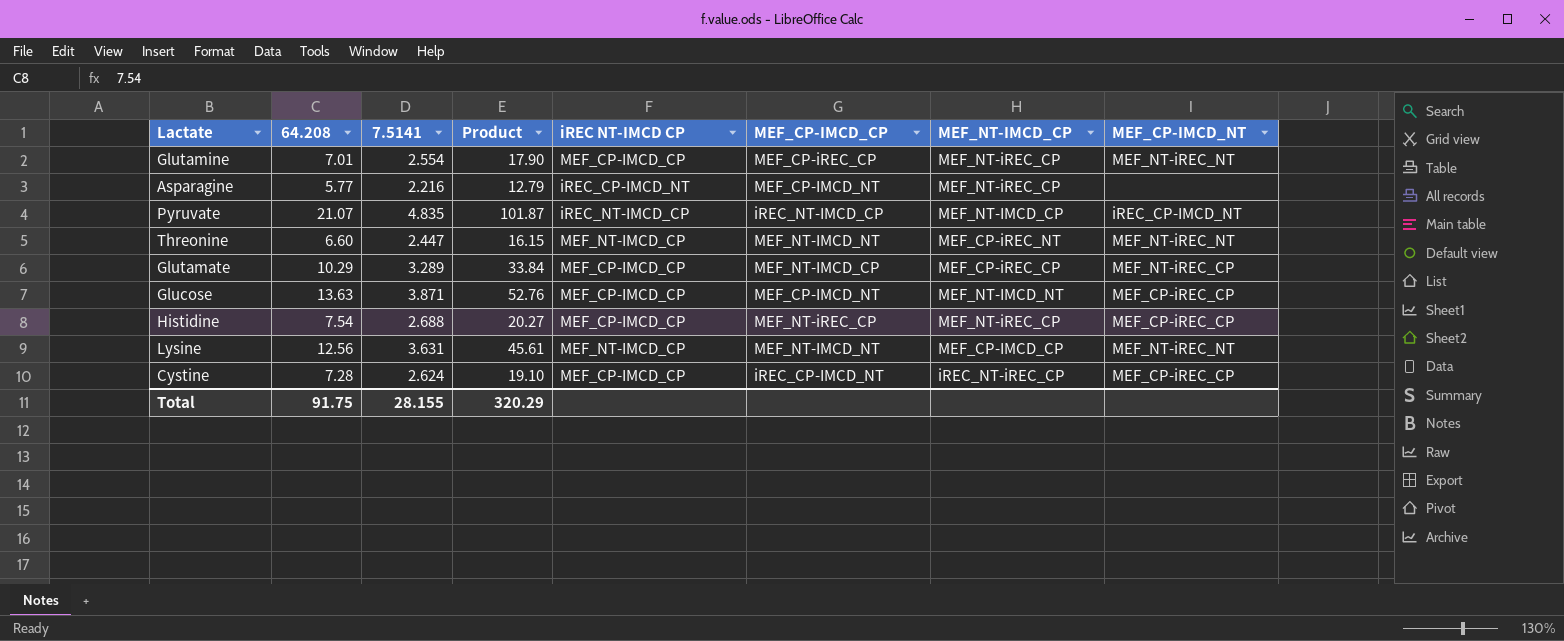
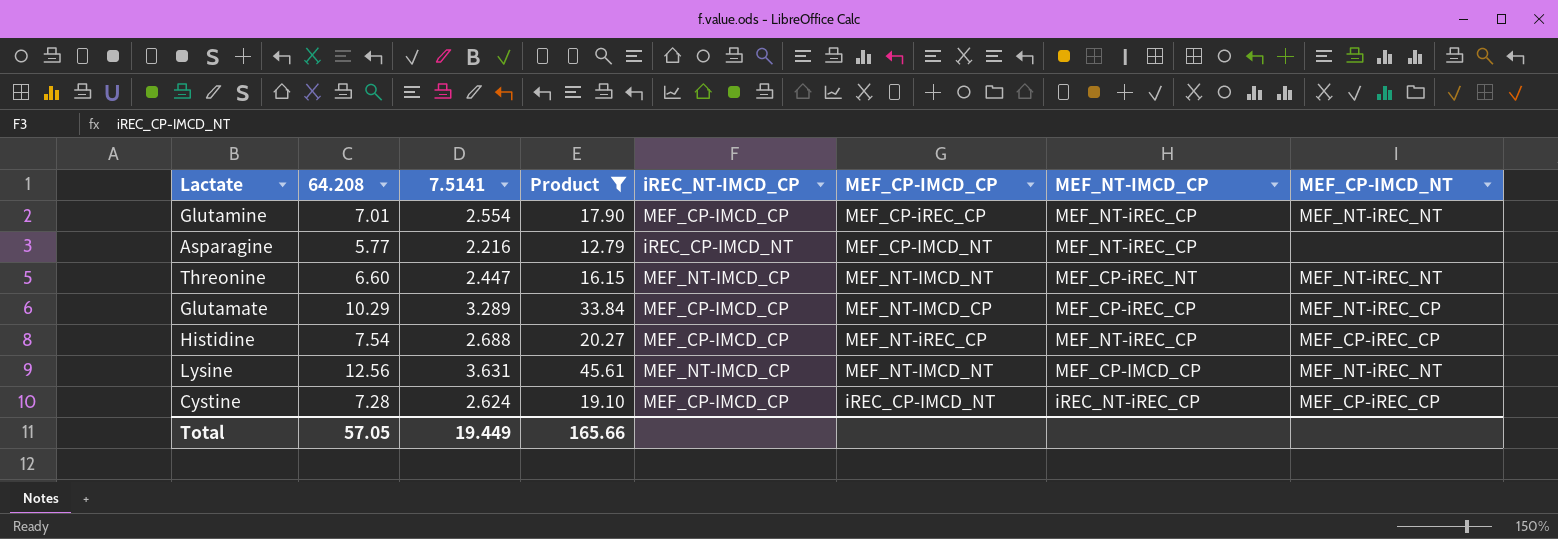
filter: none -> Product <= 45.61
column name: iREC NT-IMCD CP -> iREC_NT-IMCD_CP
Total | 64.208: 91.75 -> 57.05
Total | 7.5141: 28.155 -> 19.449
Total | Product: 320.29 -> 165.66

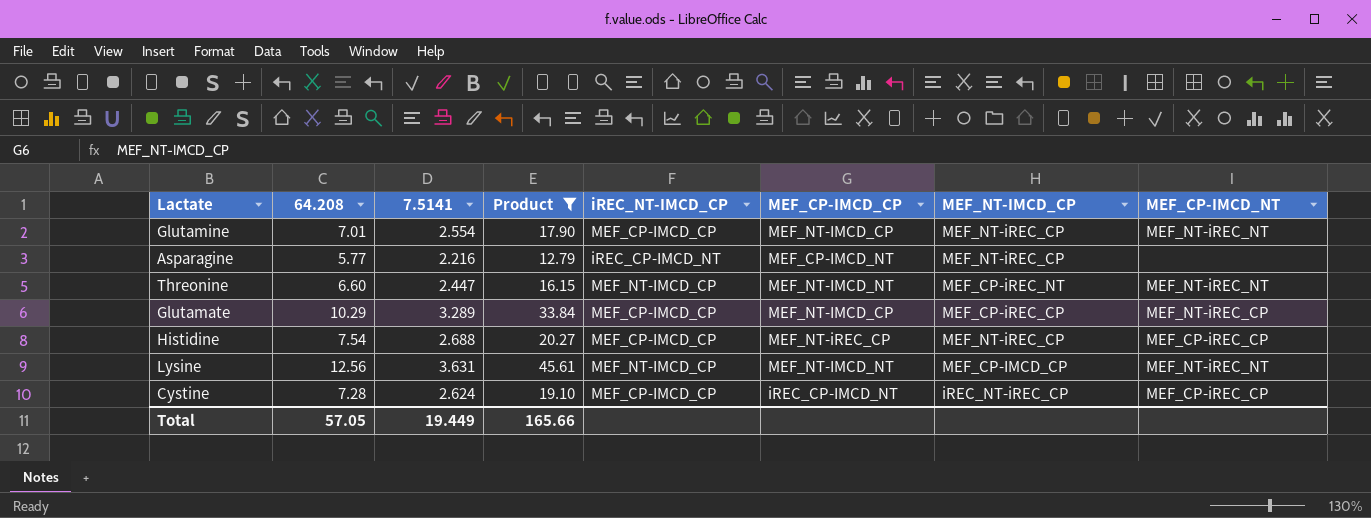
Glutamine | MEF_CP-IMCD_CP: MEF_CP-iREC_CP -> MEF_NT-IMCD_CP

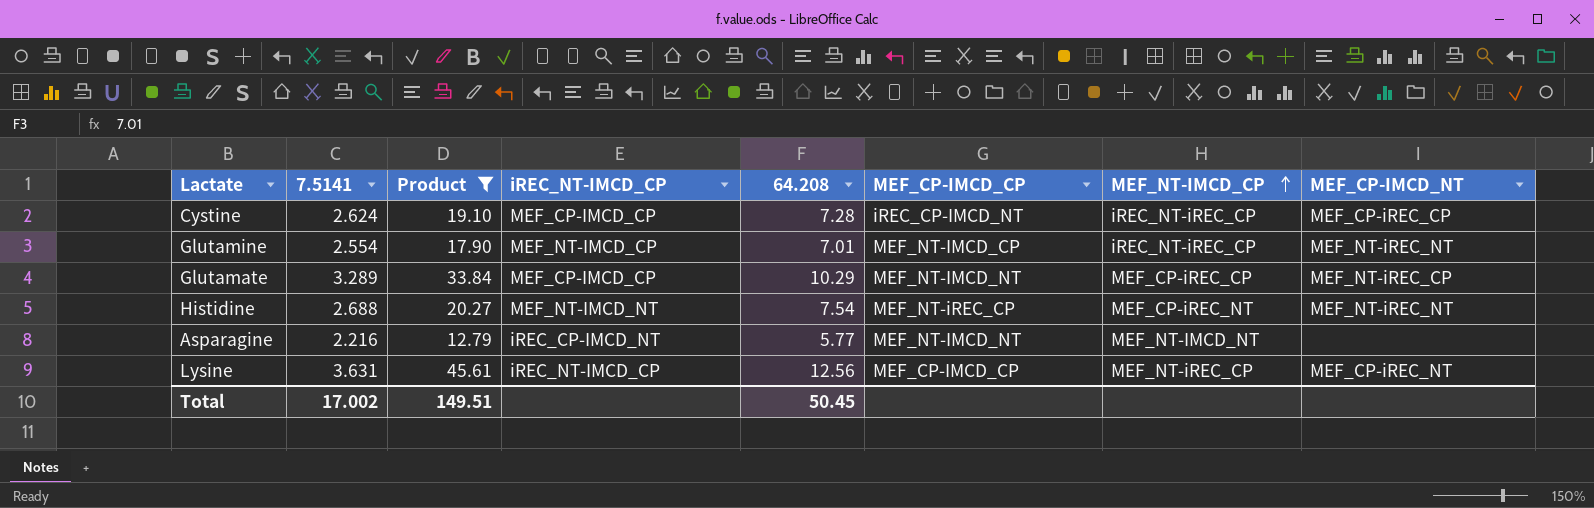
row order: none -> MEF_NT-IMCD_CP ascending
column 64.208 | position: 2 -> 5
row Threonine: 6.60 | 2.447 | 16.15 | MEF_NT-IMCD_CP | MEF_NT-IMCD_NT | MEF_CP-iREC_NT | MEF_NT-iREC_NT -> none
Glutamine | iREC_NT-IMCD_CP: MEF_CP-IMCD_CP -> MEF_NT-IMCD_CP
Glutamine | MEF_NT-IMCD_CP: MEF_NT-iREC_CP -> iREC_NT-iREC_CP
Glutamate | MEF_CP-IMCD_CP: MEF_NT-IMCD_CP -> MEF_NT-IMCD_NT
Histidine | iREC_NT-IMCD_CP: MEF_CP-IMCD_CP -> MEF_NT-IMCD_NT
Histidine | MEF_NT-IMCD_CP: MEF_NT-iREC_CP -> MEF_CP-iREC_NT
Histidine | MEF_CP-IMCD_NT: MEF_CP-iREC_CP -> MEF_NT-iREC_NT
Asparagine | MEF_CP-IMCD_CP: MEF_CP-IMCD_NT -> MEF_NT-IMCD_NT
Asparagine | MEF_NT-IMCD_CP: MEF_NT-iREC_CP -> MEF_NT-IMCD_NT
Lysine | iREC_NT-IMCD_CP: MEF_NT-IMCD_CP -> iREC_NT-IMCD_CP
Lysine | MEF_CP-IMCD_CP: MEF_NT-IMCD_NT -> MEF_CP-IMCD_CP
Lysine | MEF_NT-IMCD_CP: MEF_CP-IMCD_CP -> MEF_NT-iREC_CP
Lysine | MEF_CP-IMCD_NT: MEF_NT-iREC_NT -> MEF_CP-iREC_NT
Total | 7.5141: 19.449 -> 17.002
Total | Product: 165.66 -> 149.51
Total | 64.208: 57.05 -> 50.45

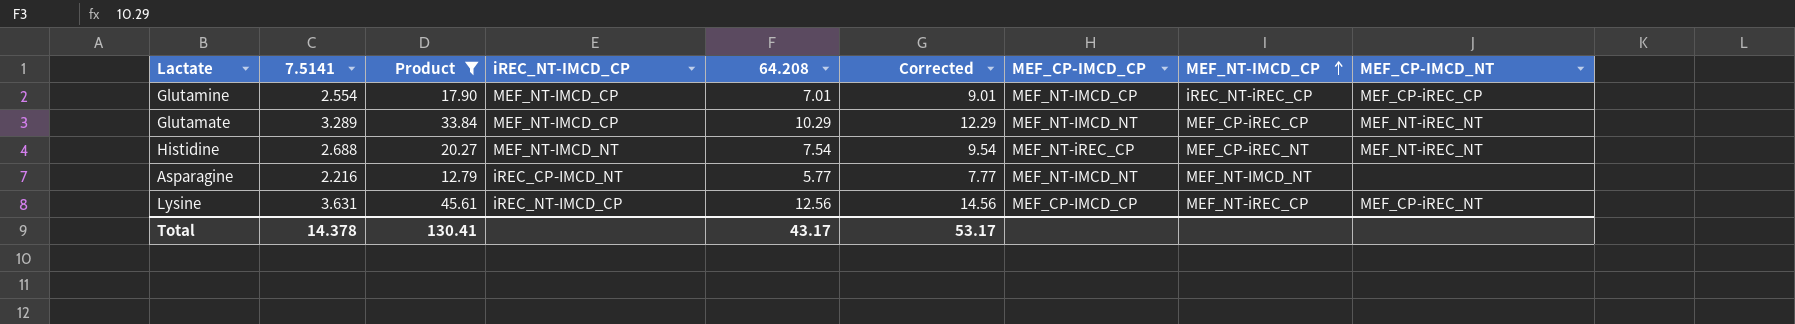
column Corrected | formula: none -> [64.208] + 2
row Cystine: 2.624 | 19.10 | MEF_CP-IMCD_CP | 7.28 | iREC_CP-IMCD_NT | iREC_NT-iREC_CP | MEF_CP-iREC_CP -> none
Glutamine | MEF_CP-IMCD_NT: MEF_NT-iREC_NT -> MEF_CP-iREC_CP
Glutamate | iREC_NT-IMCD_CP: MEF_CP-IMCD_CP -> MEF_NT-IMCD_CP
Glutamate | MEF_CP-IMCD_NT: MEF_NT-iREC_CP -> MEF_NT-iREC_NT
Total | 7.5141: 17.002 -> 14.378
Total | Product: 149.51 -> 130.41
Total | 64.208: 50.45 -> 43.17

